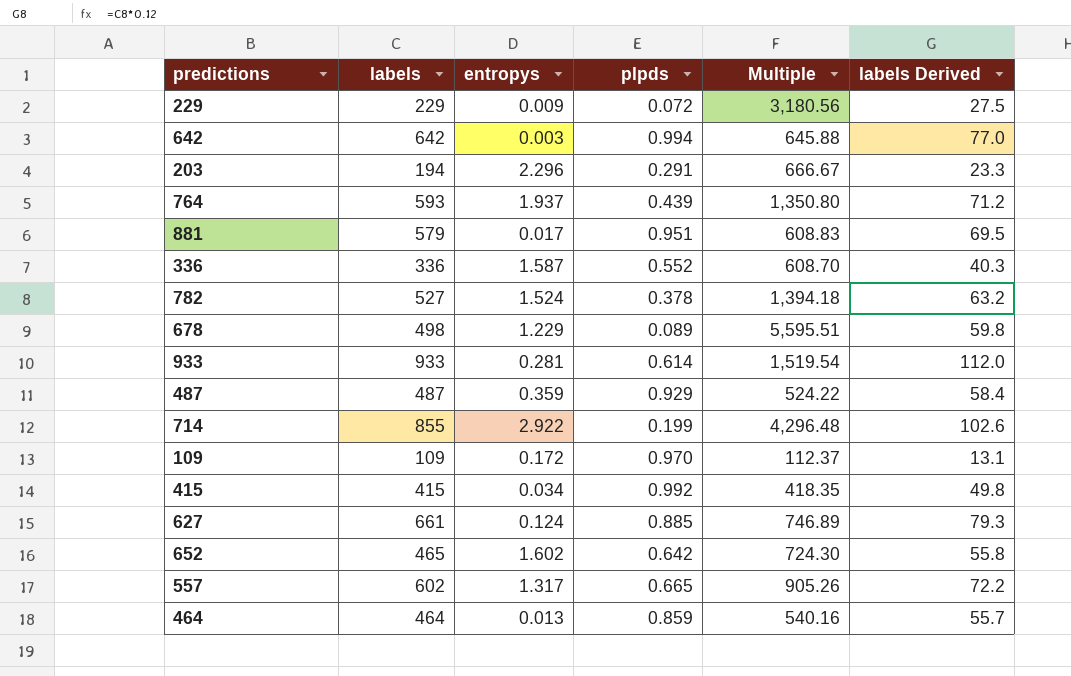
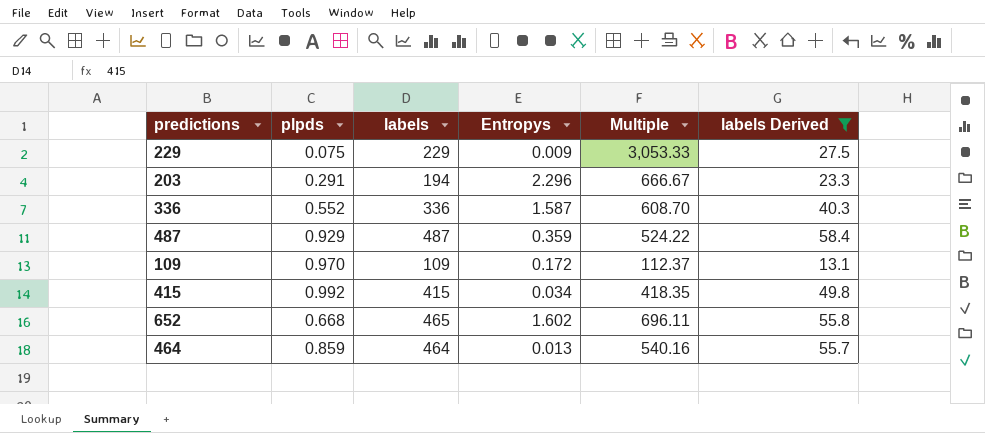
filter: none -> labels Derived <= 58.4
column plpds | position: 4 -> 2
column name: entropys -> Entropys
229 | plpds: 0.072 -> 0.075
229 | Multiple: 3,180.56 -> 3,053.33
652 | plpds: 0.642 -> 0.668
652 | Multiple: 724.30 -> 696.11

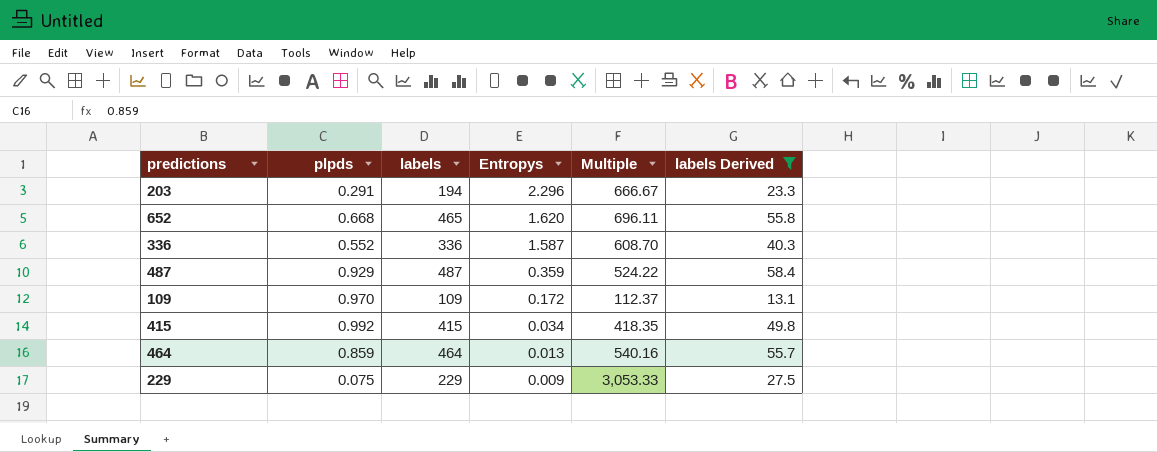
row order: none -> Entropys descending
652 | Entropys: 1.602 -> 1.620

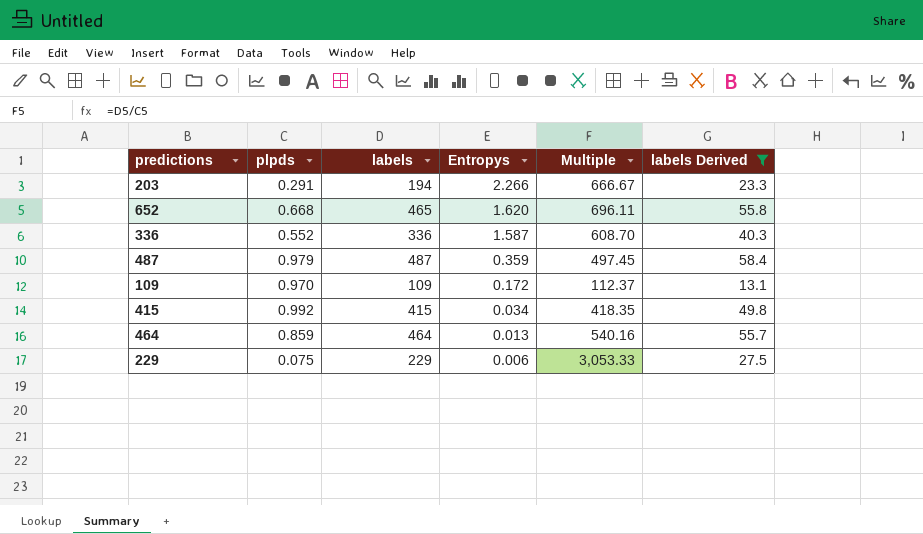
203 | Entropys: 2.296 -> 2.266
487 | plpds: 0.929 -> 0.979
487 | Multiple: 524.22 -> 497.45
229 | Entropys: 0.009 -> 0.006

